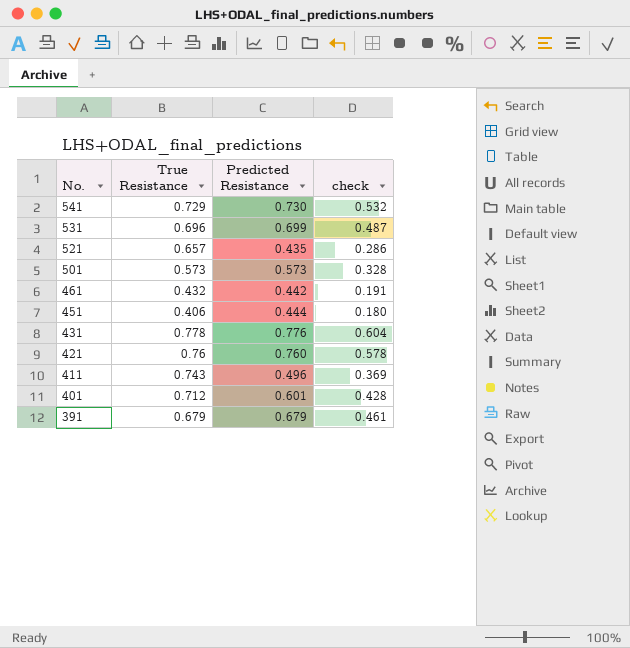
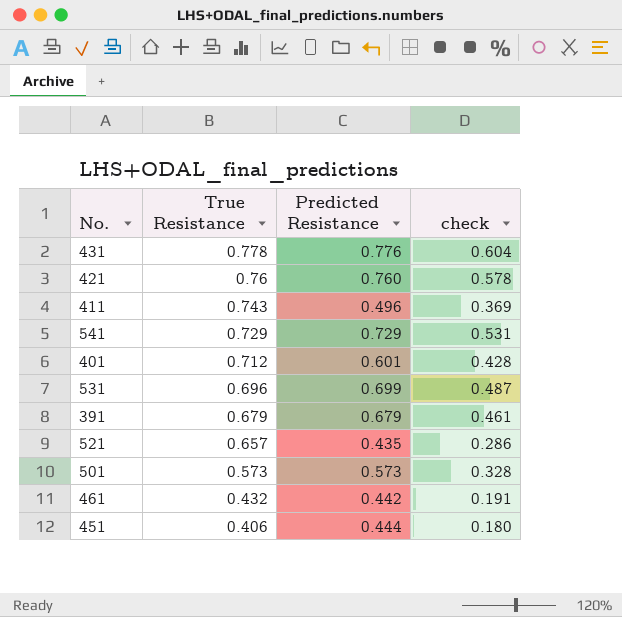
row order: No. descending -> True Resistance descending
541 | Predicted Resistance: 0.730 -> 0.729
541 | check: 0.532 -> 0.531

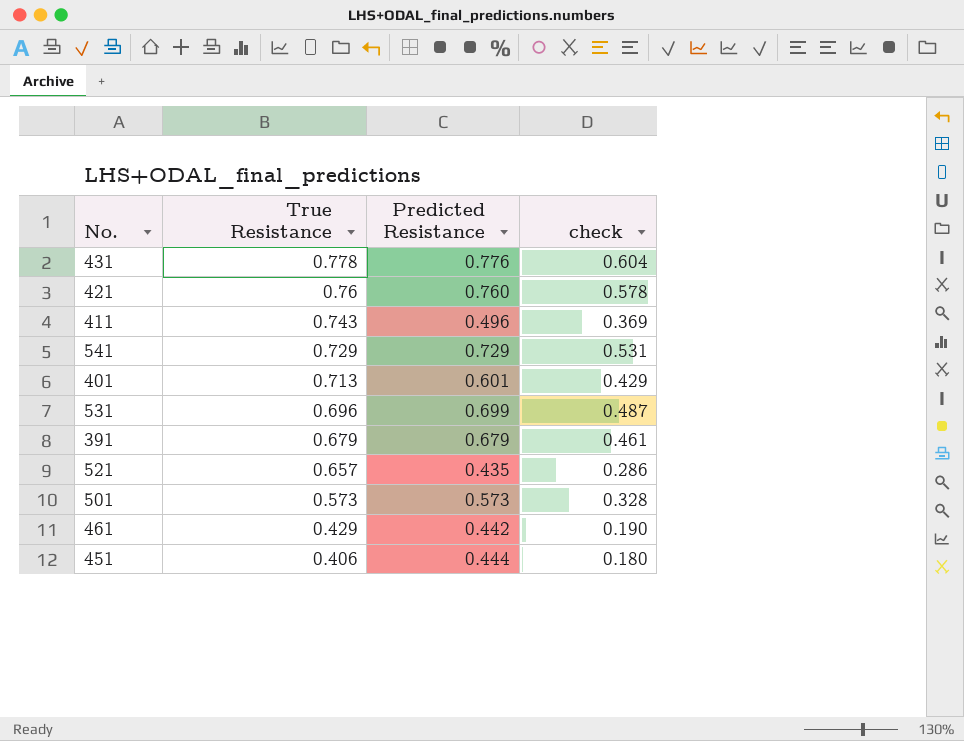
401 | True Resistance: 0.712 -> 0.713
401 | check: 0.428 -> 0.429
461 | True Resistance: 0.432 -> 0.429
461 | check: 0.191 -> 0.190

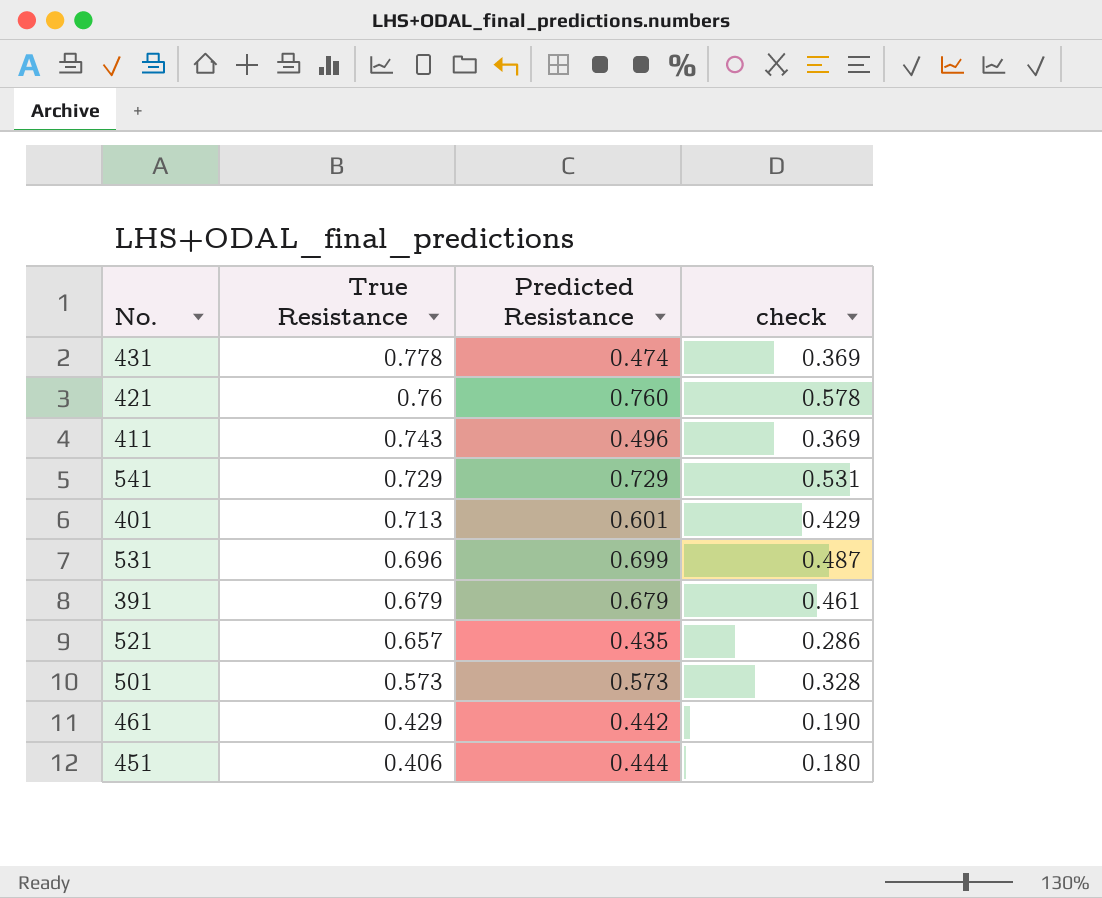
431 | Predicted Resistance: 0.776 -> 0.474
431 | check: 0.604 -> 0.369

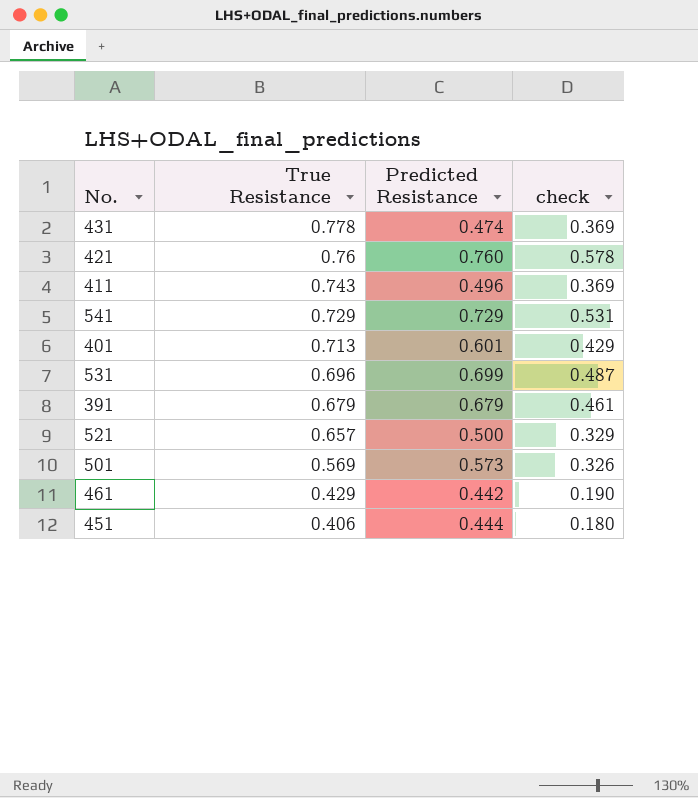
521 | Predicted Resistance: 0.435 -> 0.500
521 | check: 0.286 -> 0.329
501 | True Resistance: 0.573 -> 0.569
501 | check: 0.328 -> 0.326

